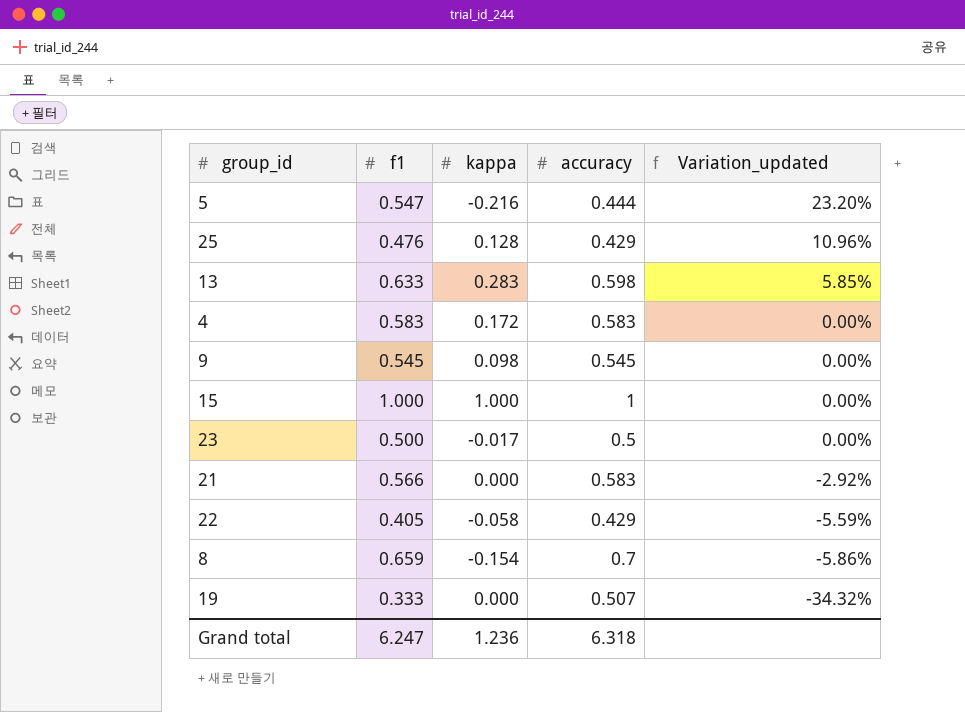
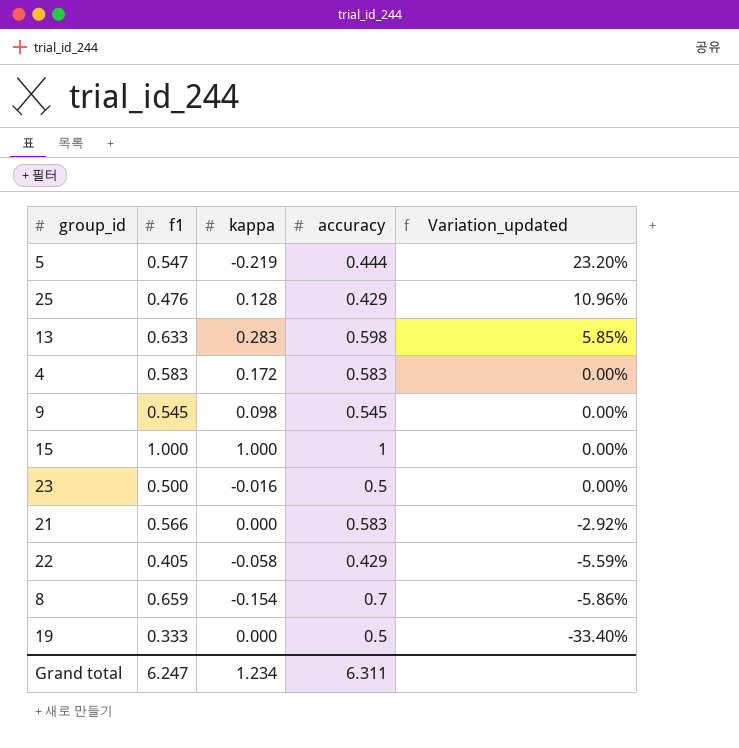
5 | kappa: -0.216 -> -0.219
23 | kappa: -0.017 -> -0.016
19 | accuracy: 0.507 -> 0.5
19 | Variation_updated: -34.32% -> -33.40%
Grand total | kappa: 1.236 -> 1.234
Grand total | accuracy: 6.318 -> 6.311

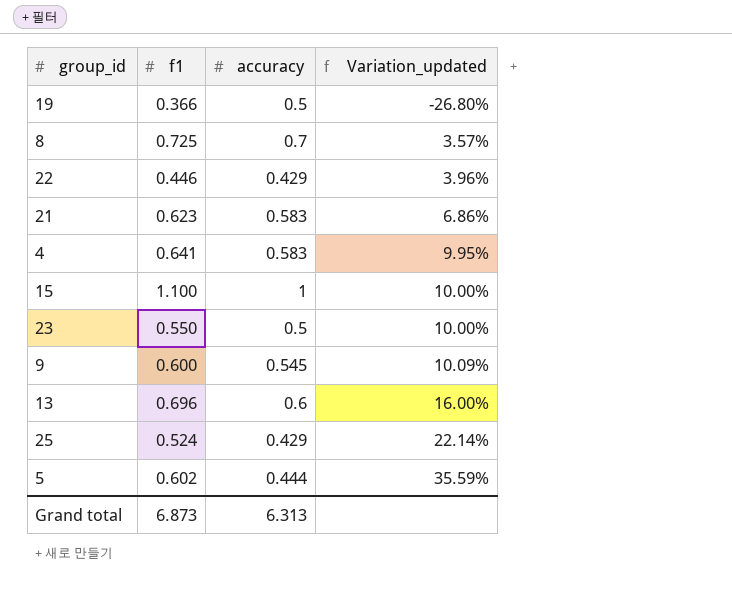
row order: Variation_updated descending -> Variation_updated ascending
column kappa | position: 3 -> none
19 | f1: 0.333 -> 0.366
19 | Variation_updated: -33.40% -> -26.80%
8 | f1: 0.659 -> 0.725
8 | Variation_updated: -5.86% -> 3.57%
22 | f1: 0.405 -> 0.446
22 | Variation_updated: -5.59% -> 3.96%
21 | f1: 0.566 -> 0.623
21 | Variation_updated: -2.92% -> 6.86%
4 | f1: 0.583 -> 0.641
4 | Variation_updated: 0.00% -> 9.95%
15 | f1: 1.000 -> 1.100
15 | Variation_updated: 0.00% -> 10.00%
23 | f1: 0.500 -> 0.550
23 | Variation_updated: 0.00% -> 10.00%
9 | f1: 0.545 -> 0.600
9 | Variation_updated: 0.00% -> 10.09%
13 | f1: 0.633 -> 0.696
13 | accuracy: 0.598 -> 0.6
13 | Variation_updated: 5.85% -> 16.00%
25 | f1: 0.476 -> 0.524
25 | Variation_updated: 10.96% -> 22.14%
5 | f1: 0.547 -> 0.602
5 | Variation_updated: 23.20% -> 35.59%
Grand total | f1: 6.247 -> 6.873
Grand total | accuracy: 6.311 -> 6.313

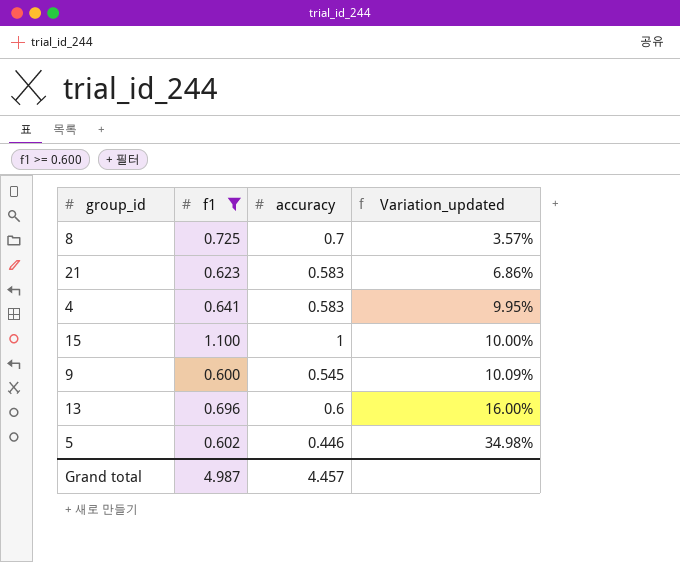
filter: none -> f1 >= 0.600
5 | accuracy: 0.444 -> 0.446
5 | Variation_updated: 35.59% -> 34.98%
Grand total | f1: 6.873 -> 4.987
Grand total | accuracy: 6.313 -> 4.457

